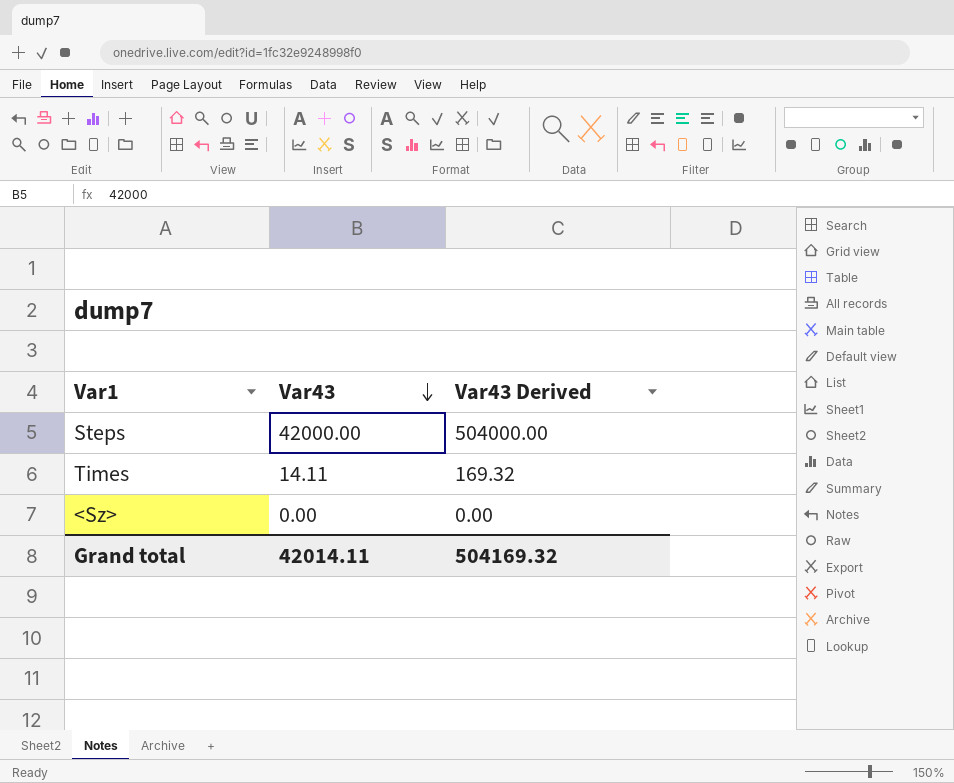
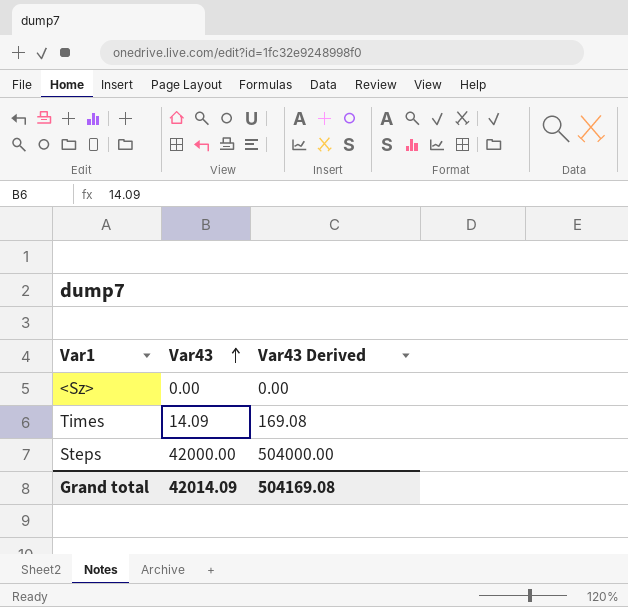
row order: Var43 descending -> Var43 ascending
Times | Var43: 14.11 -> 14.09
Times | Var43 Derived: 169.32 -> 169.08
Grand total | Var43: 42014.11 -> 42014.09
Grand total | Var43 Derived: 504169.32 -> 504169.08

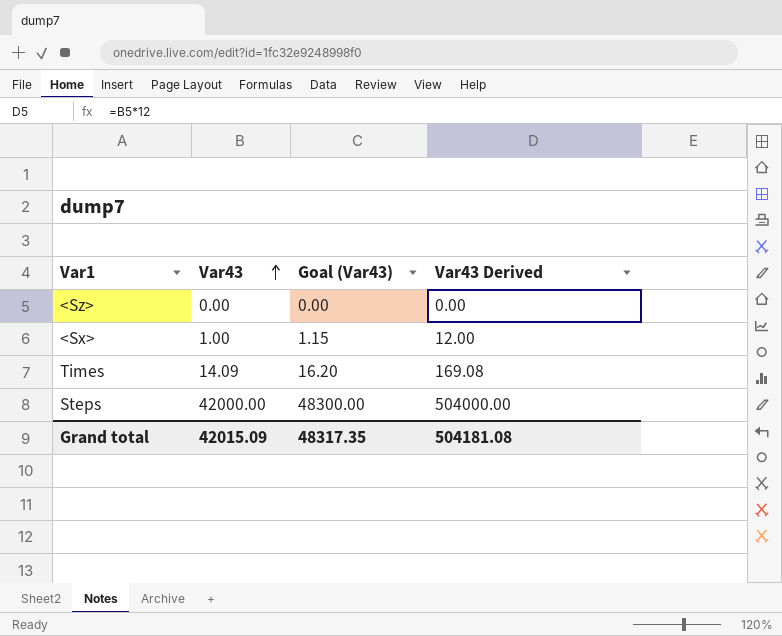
column Goal (Var43) | formula: none -> [Var43] * 1.15
row <Sx>: none -> 1.00 | 1.15 | 12.00
Grand total | Var43: 42014.09 -> 42015.09
Grand total | Var43 Derived: 504169.08 -> 504181.08

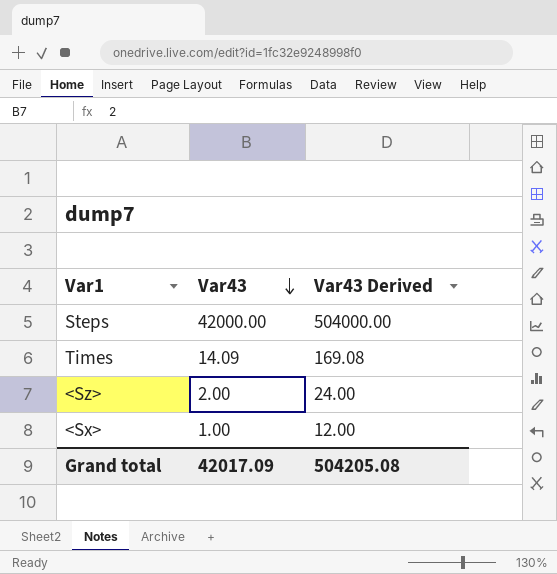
row order: Var43 ascending -> Var43 descending
column Goal (Var43) | formula: [Var43] * 1.15 -> none
<Sz> | Var43: 0.00 -> 2.00
<Sz> | Var43 Derived: 0.00 -> 24.00
Grand total | Var43: 42015.09 -> 42017.09
Grand total | Var43 Derived: 504181.08 -> 504205.08

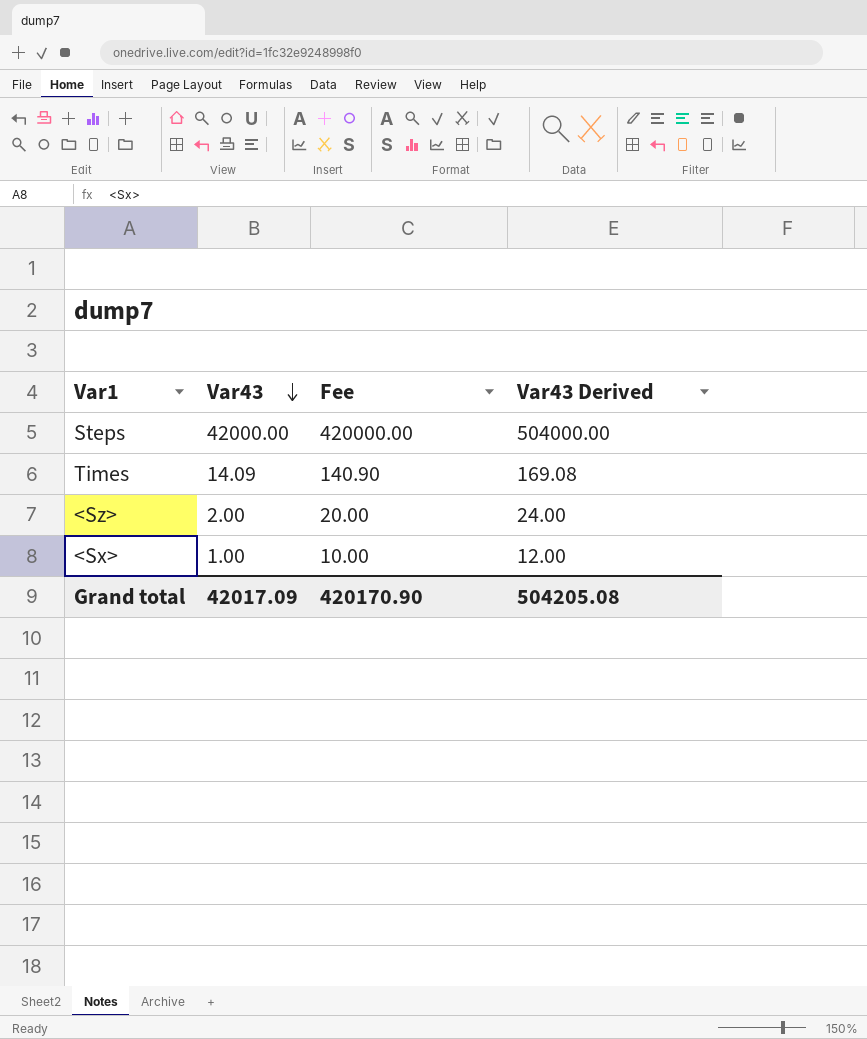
column Fee | formula: none -> [Var43] * 10

